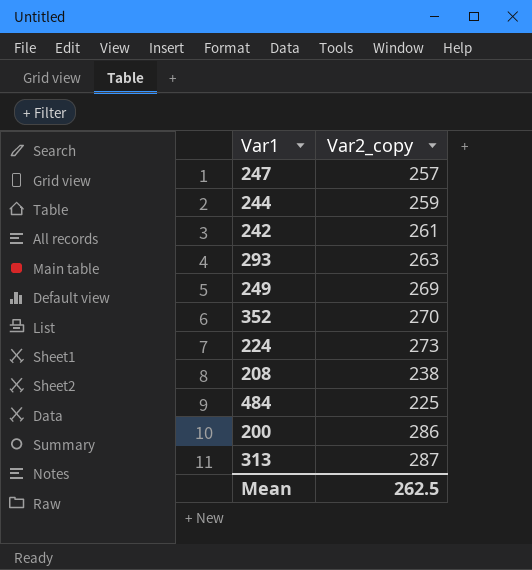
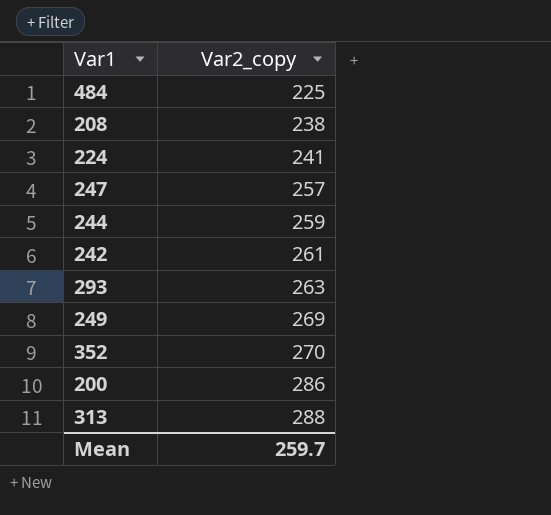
row order: none -> Var2_copy ascending
224 | Var2_copy: 273 -> 241
313 | Var2_copy: 287 -> 288
Mean | Var2_copy: 262.5 -> 259.7

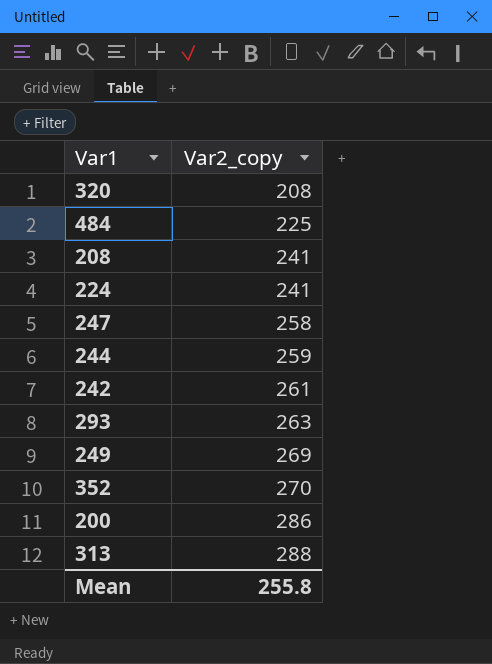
row 320: none -> 208
208 | Var2_copy: 238 -> 241
247 | Var2_copy: 257 -> 258
Mean | Var2_copy: 259.7 -> 255.8

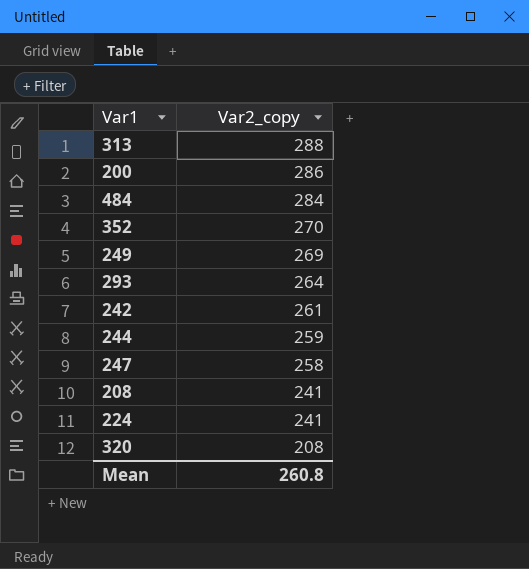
row order: Var2_copy ascending -> Var2_copy descending
484 | Var2_copy: 225 -> 284
293 | Var2_copy: 263 -> 264
Mean | Var2_copy: 255.8 -> 260.8

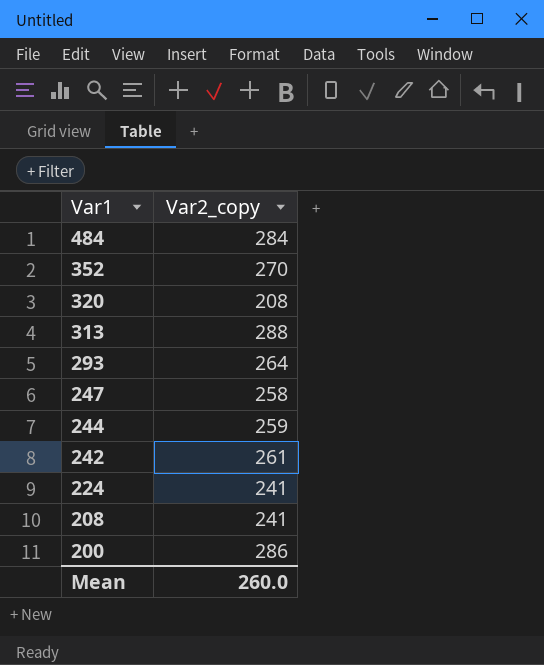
row order: Var2_copy descending -> Var1 descending
row 249: 269 -> none
Mean | Var2_copy: 260.8 -> 260.0

